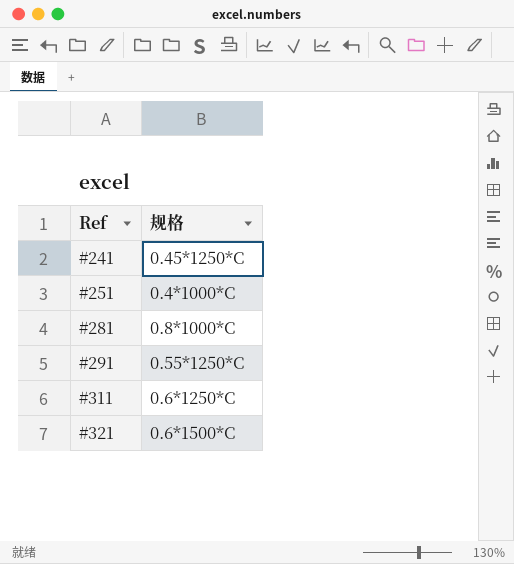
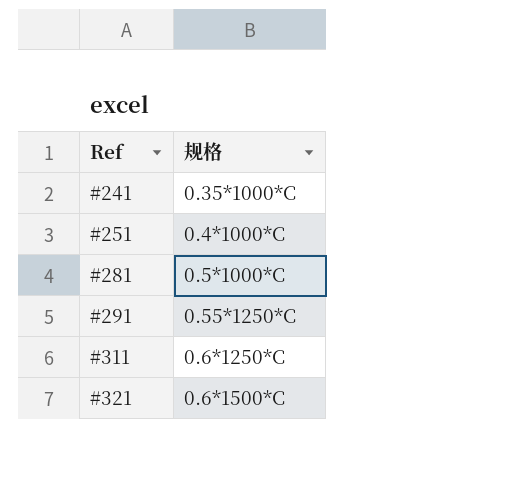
#241 | 规格: 0.45*1250*C -> 0.35*1000*C
#281 | 规格: 0.8*1000*C -> 0.5*1000*C

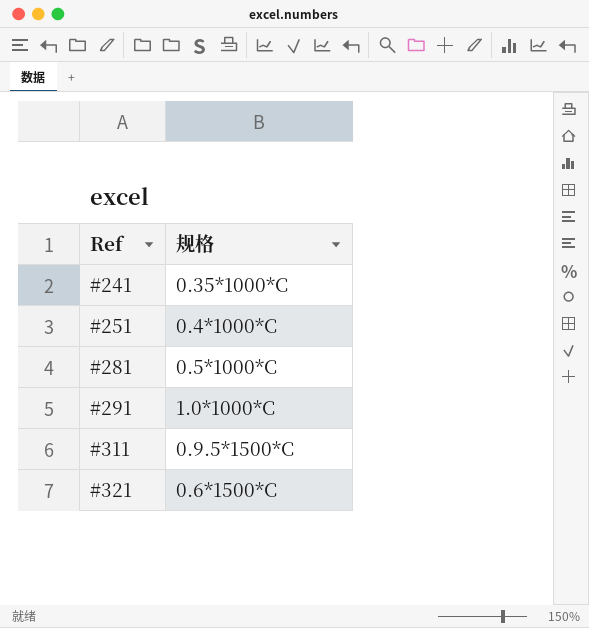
#291 | 规格: 0.55*1250*C -> 1.0*1000*C
#311 | 规格: 0.6*1250*C -> 0.9.5*1500*C

